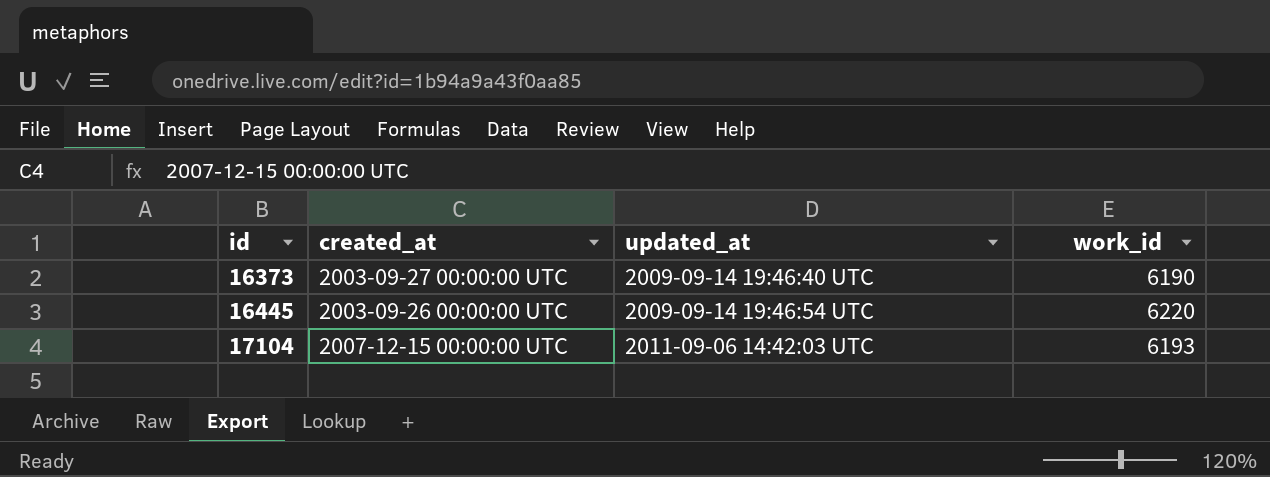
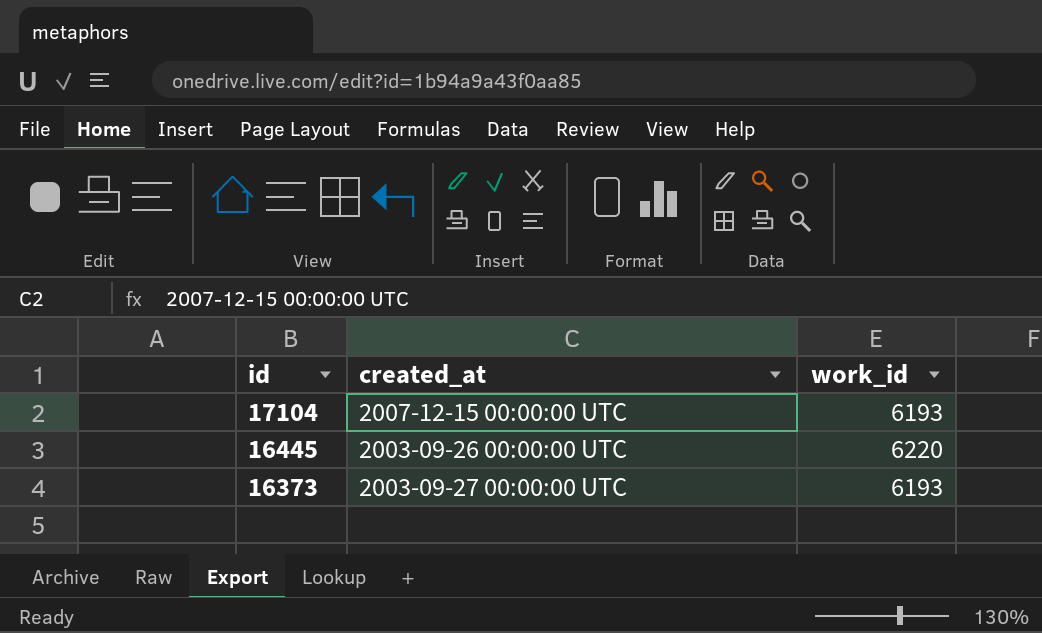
row order: id ascending -> id descending
column updated_at | position: 3 -> none
16373 | work_id: 6190 -> 6193

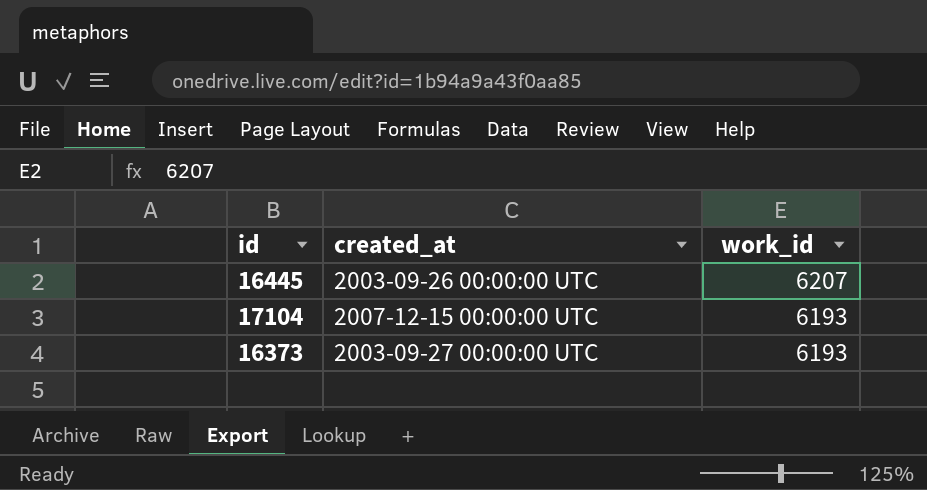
row order: id descending -> work_id descending
16445 | work_id: 6220 -> 6207

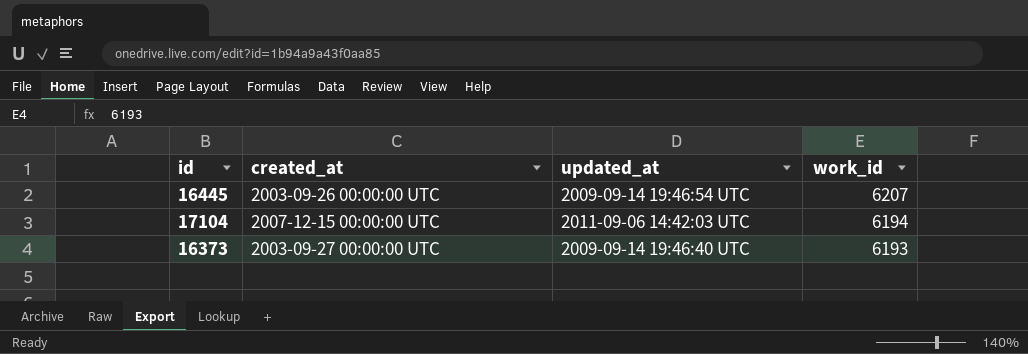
column updated_at | position: none -> 3
17104 | work_id: 6193 -> 6194

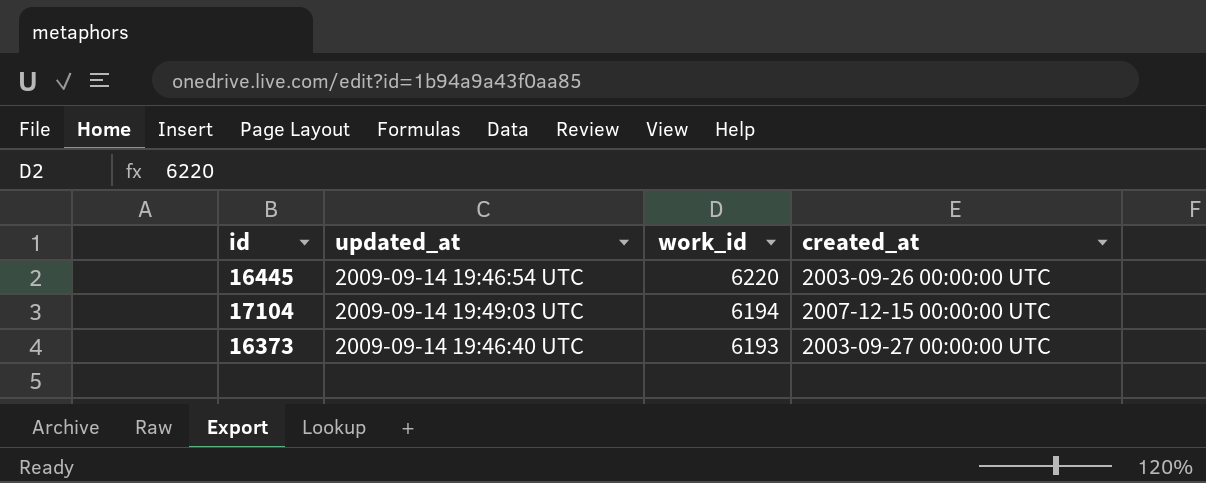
column created_at | position: 2 -> 4
16445 | work_id: 6207 -> 6220
17104 | updated_at: 2011-09-06 14:42:03 UTC -> 2009-09-14 19:49:03 UTC

